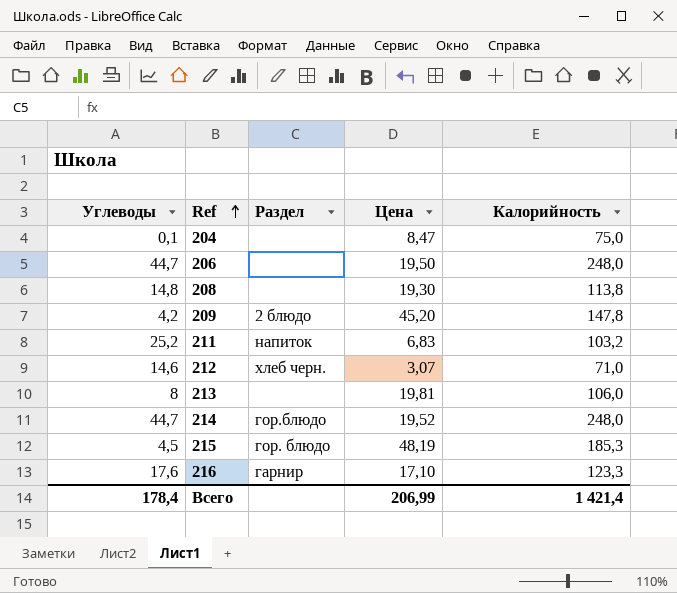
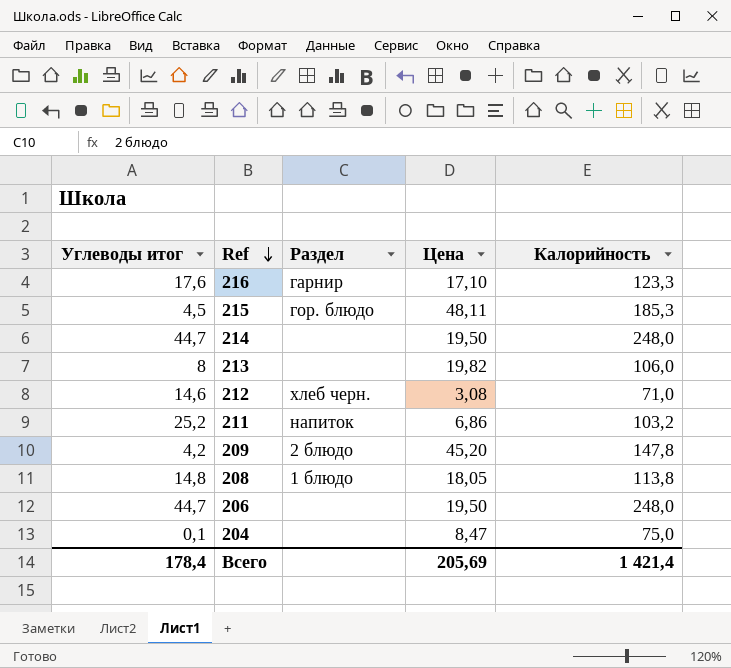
row order: Ref ascending -> Ref descending
column name: Углеводы -> Углеводы итог
215 | Цена: 48,19 -> 48,11
214 | Раздел: гор.блюдо -> none
214 | Цена: 19,52 -> 19,50
213 | Цена: 19,81 -> 19,82
212 | Цена: 3,07 -> 3,08
211 | Цена: 6,83 -> 6,86
208 | Раздел: none -> 1 блюдо
208 | Цена: 19,30 -> 18,05
Всего | Цена: 206,99 -> 205,69

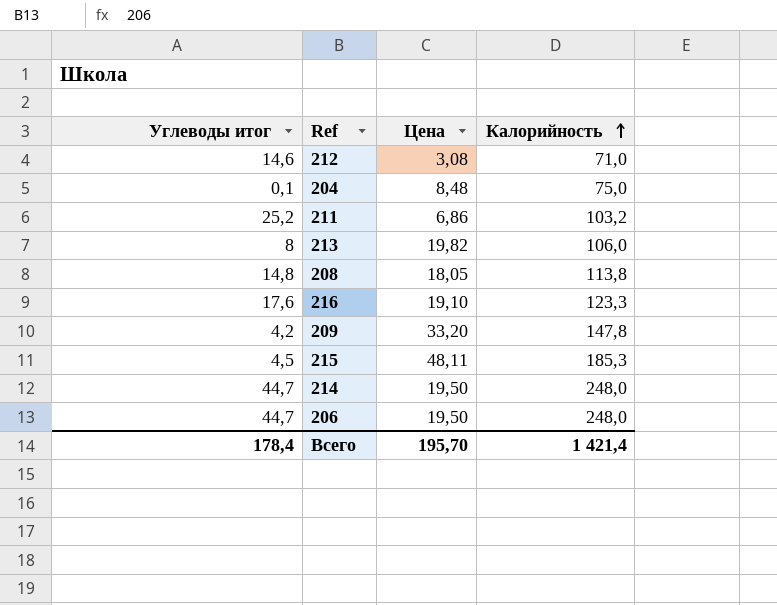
row order: Ref descending -> Калорийность ascending
column Раздел | position: 3 -> none
204 | Цена: 8,47 -> 8,48
216 | Цена: 17,10 -> 19,10
209 | Цена: 45,20 -> 33,20
Всего | Цена: 205,69 -> 195,70

